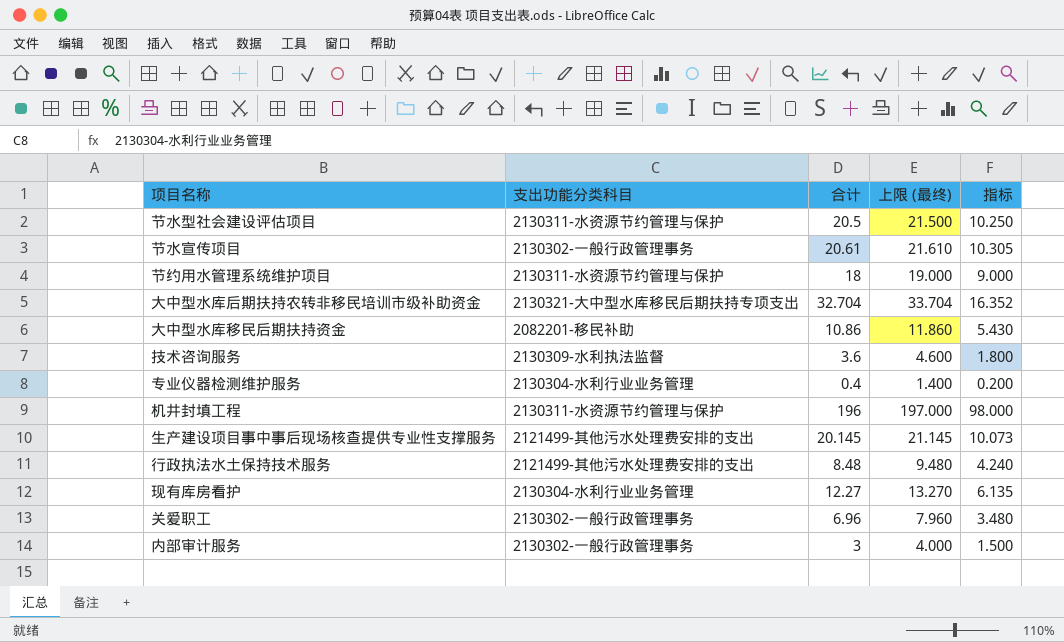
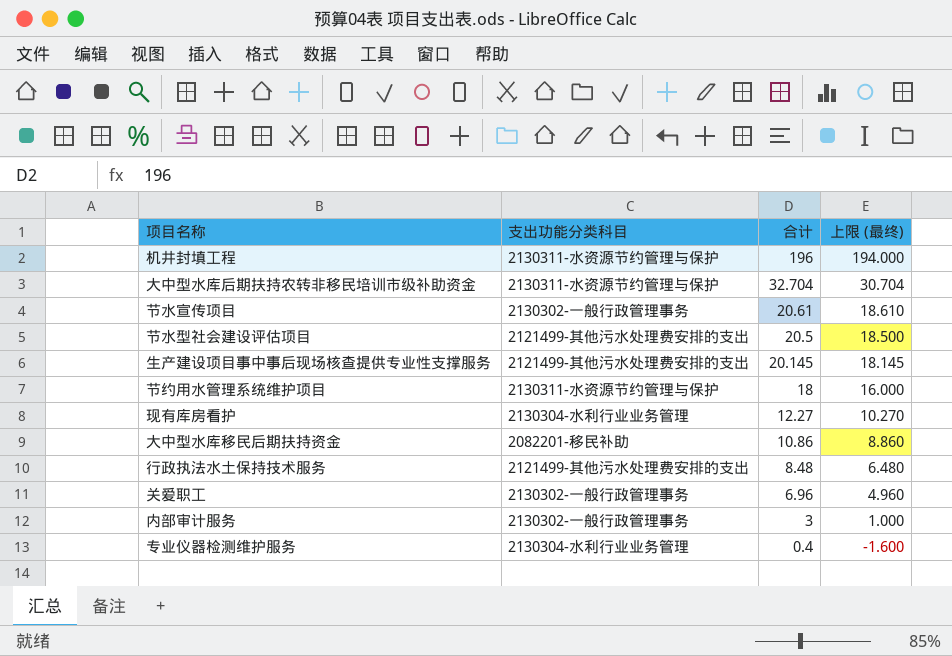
row order: none -> 合计 descending
column 指标 | formula: [合计] * 0.5 -> none
column 上限 (最终) | formula: [合计] + 1 -> [合计] - 2
row 技术咨询服务: 2130309-水利执法监督 | 3.6 | 4.600 | 1.800 -> none
大中型水库后期扶持农转非移民培训市级补助资金 | 支出功能分类科目: 2130321-大中型水库移民后期扶持专项支出 -> 2130311-水资源节约管理与保护
节水型社会建设评估项目 | 支出功能分类科目: 2130311-水资源节约管理与保护 -> 2121499-其他污水处理费安排的支出

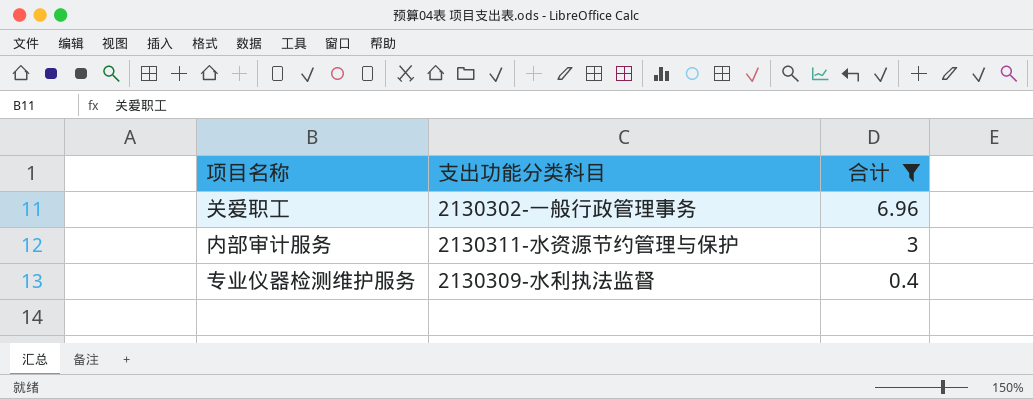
filter: none -> 合计 <= 6.96
column 上限 (最终) | formula: [合计] - 2 -> none
内部审计服务 | 支出功能分类科目: 2130302-一般行政管理事务 -> 2130311-水资源节约管理与保护
专业仪器检测维护服务 | 支出功能分类科目: 2130304-水利行业业务管理 -> 2130309-水利执法监督

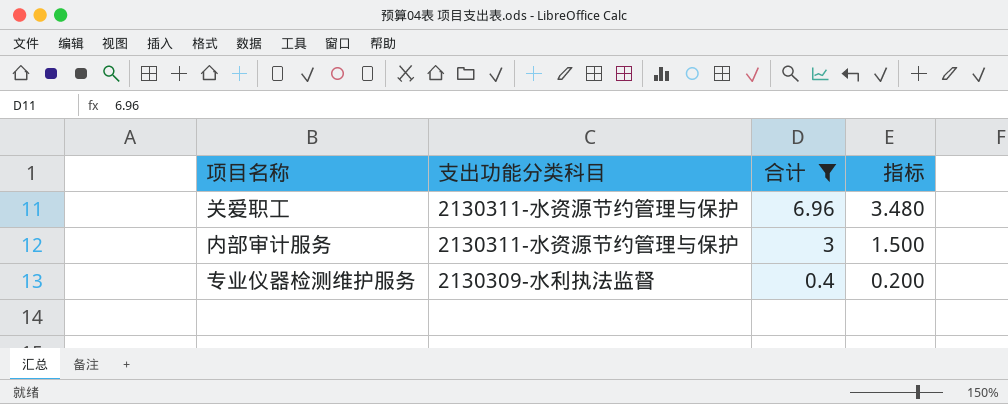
column 指标 | formula: none -> [合计] * 0.5
关爱职工 | 支出功能分类科目: 2130302-一般行政管理事务 -> 2130311-水资源节约管理与保护

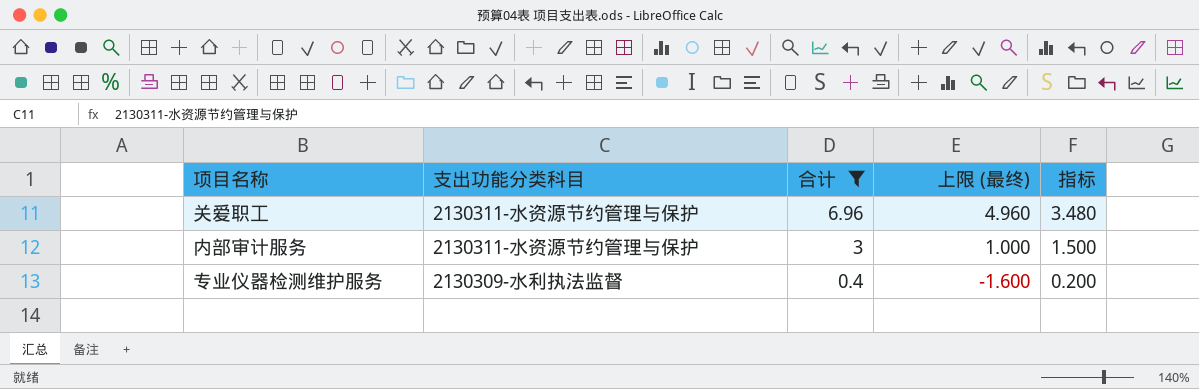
column 上限 (最终) | formula: none -> [合计] - 2

